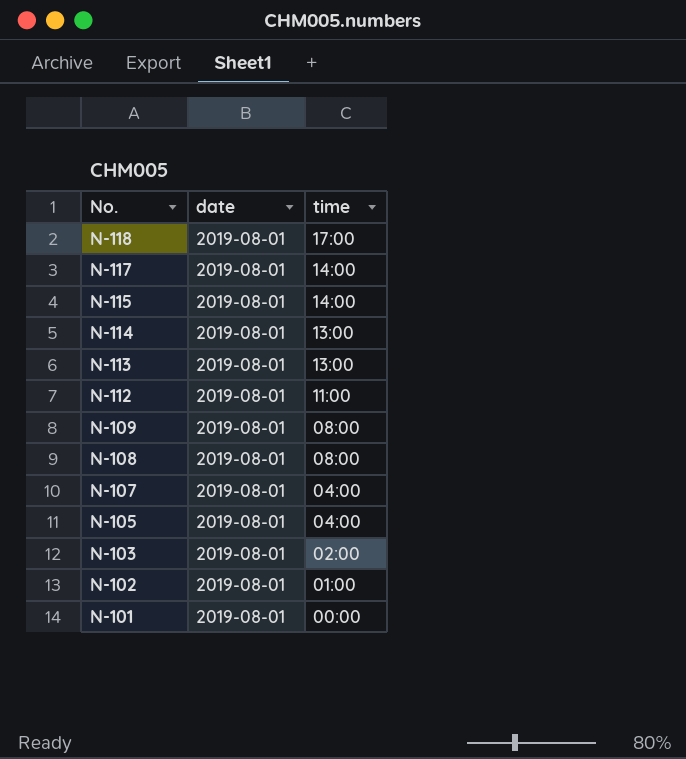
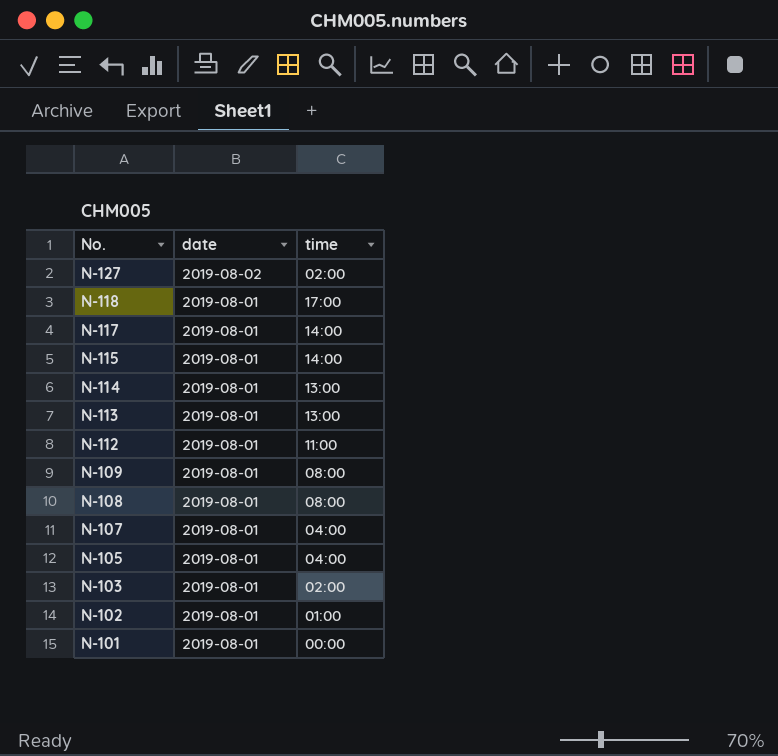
row N-127: none -> 2019-08-02 | 02:00

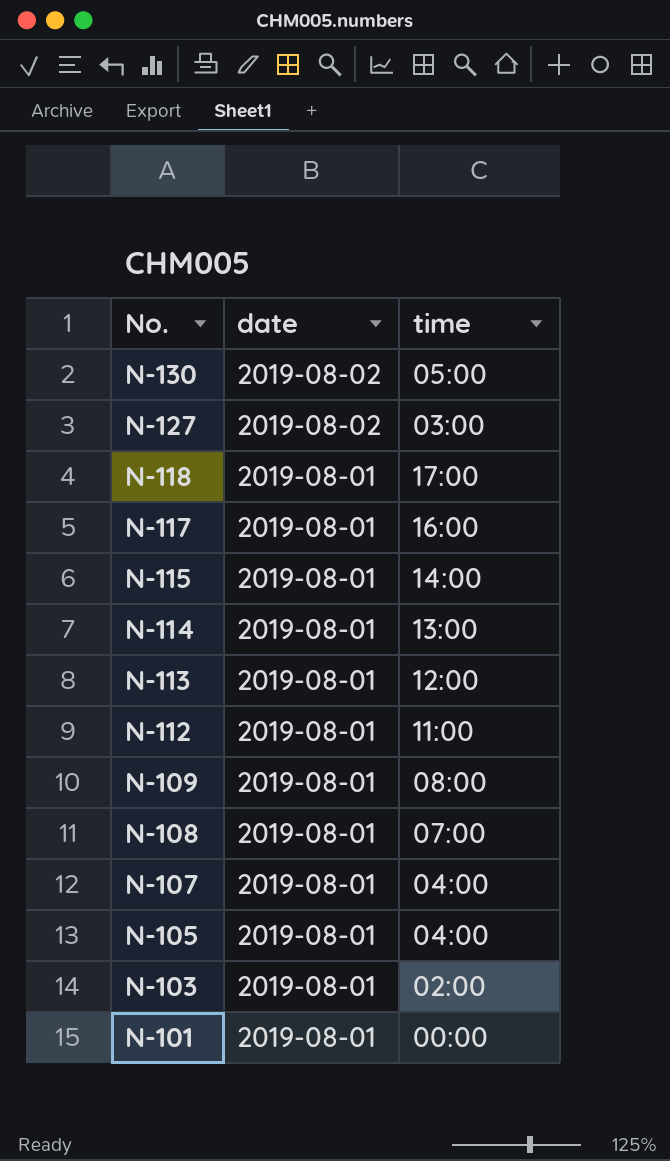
row N-102: 2019-08-01 | 01:00 -> none
row N-130: none -> 2019-08-02 | 05:00
N-127 | time: 02:00 -> 03:00
N-117 | time: 14:00 -> 16:00
N-113 | time: 13:00 -> 12:00
N-108 | time: 08:00 -> 07:00

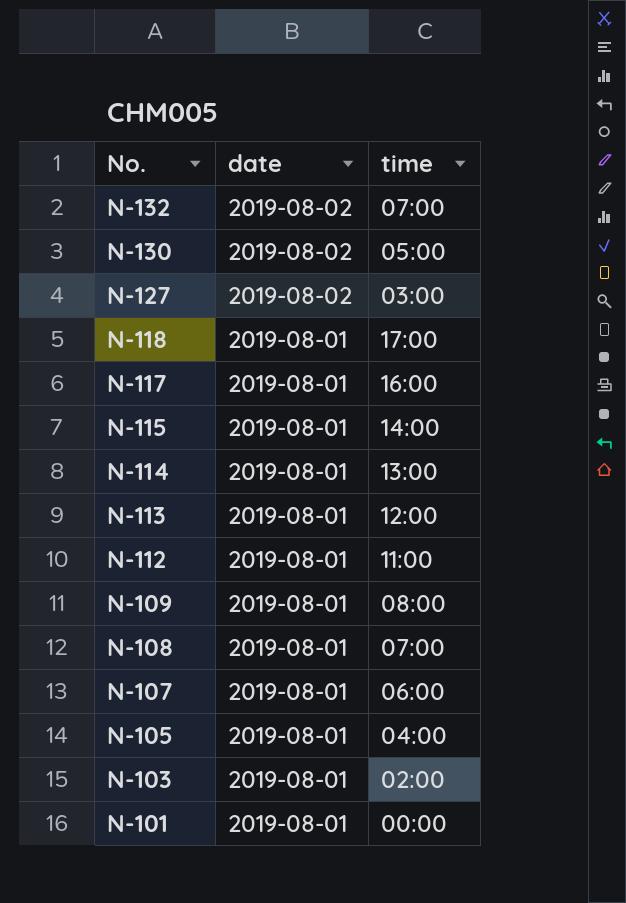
row N-132: none -> 2019-08-02 | 07:00
N-107 | time: 04:00 -> 06:00

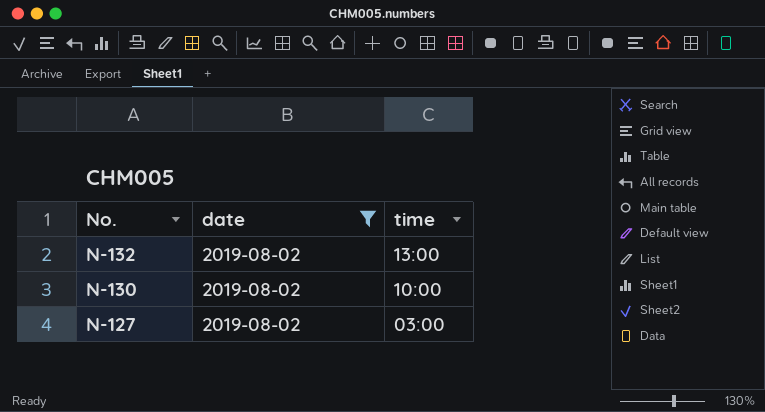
filter: none -> date = 2019-08-02
N-132 | time: 07:00 -> 13:00
N-130 | time: 05:00 -> 10:00

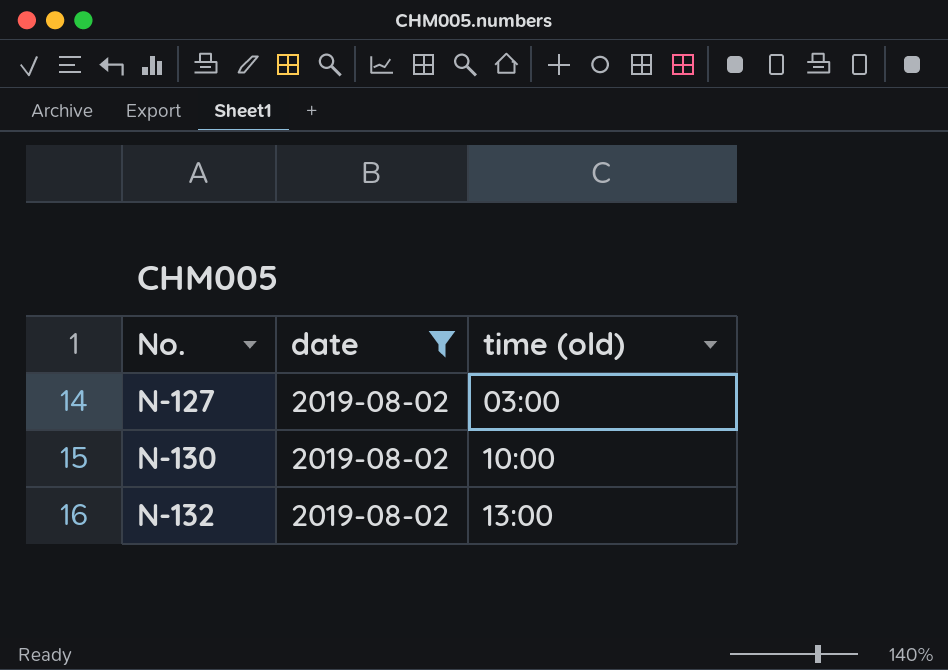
row order: No. descending -> No. ascending
column name: time -> time (old)

